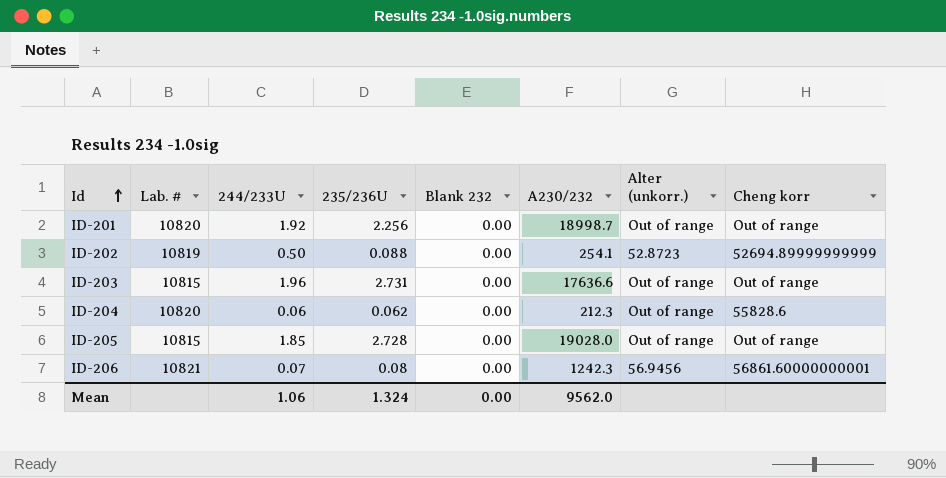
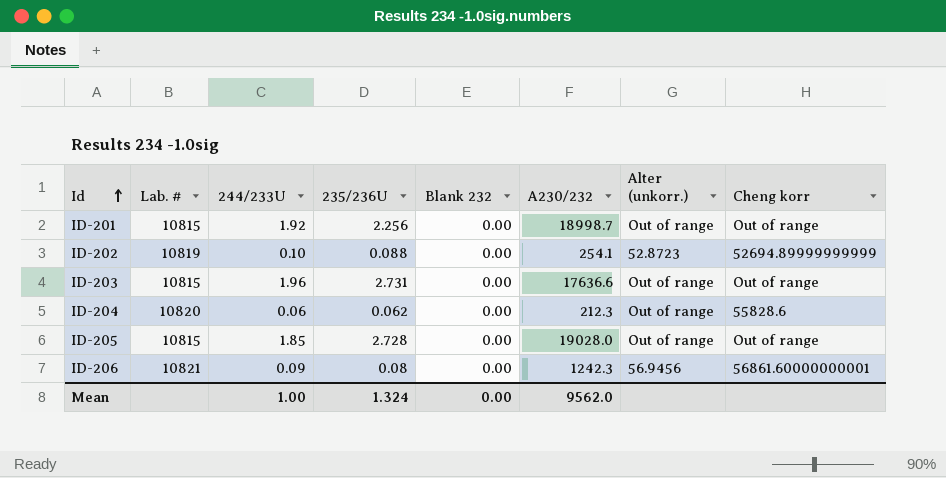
ID-201 | Lab. #: 10820 -> 10815
ID-202 | 244/233U: 0.50 -> 0.10
ID-206 | 244/233U: 0.07 -> 0.09
Mean | 244/233U: 1.06 -> 1.00

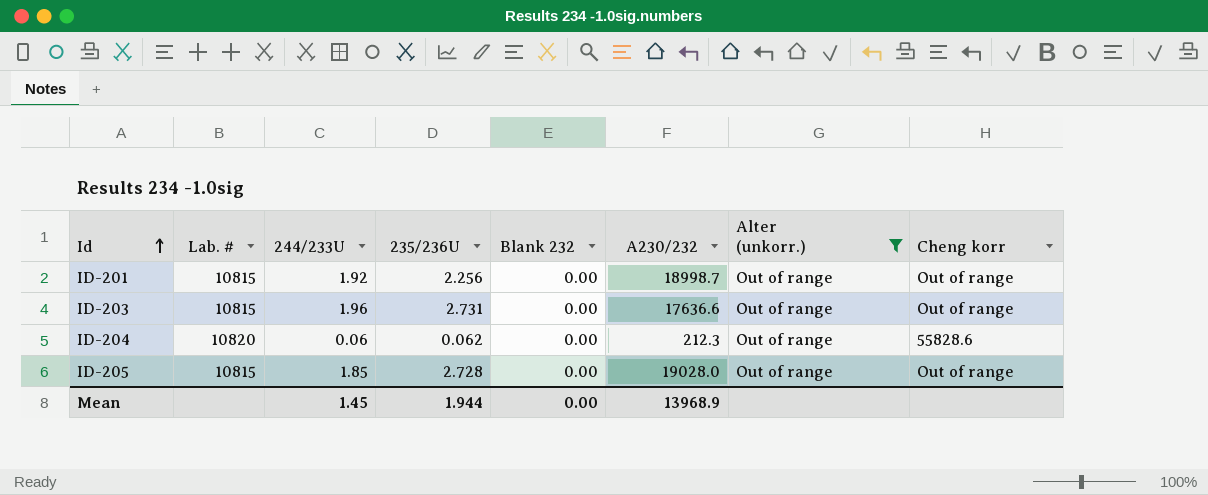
filter: none -> Alter (unkorr.) = Out of range
Mean | 244/233U: 1.00 -> 1.45
Mean | 235/236U: 1.324 -> 1.944
Mean | A230/232: 9562.0 -> 13968.9

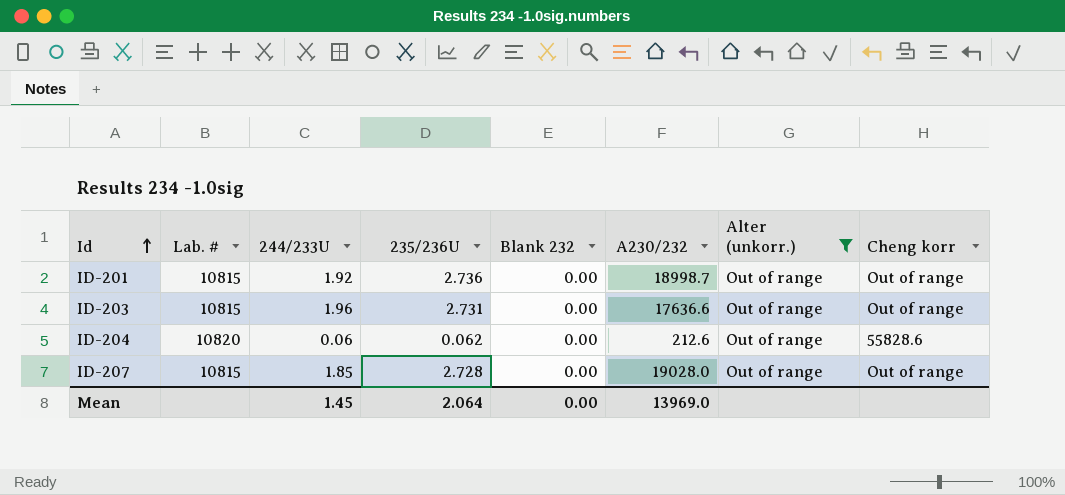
row ID-205: 10815 | 1.85 | 2.728 | 0.00 | 19028.0 | Out of range | Out of range -> none
ID-201 | 235/236U: 2.256 -> 2.736
ID-204 | A230/232: 212.3 -> 212.6
row ID-207: none -> 10815 | 1.85 | 2.728 | 0.00 | 19028.0 | Out of range | Out of range
Mean | 235/236U: 1.944 -> 2.064
Mean | A230/232: 13968.9 -> 13969.0

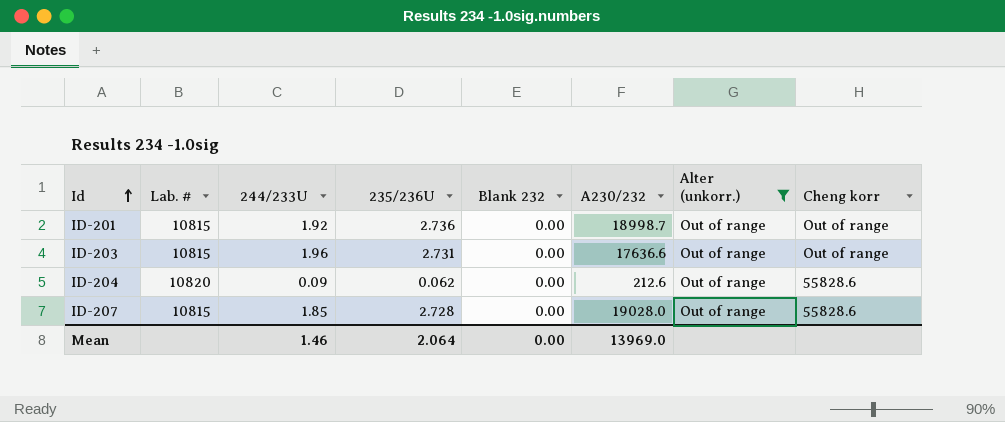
ID-204 | 244/233U: 0.06 -> 0.09
ID-207 | Cheng korr: Out of range -> 55828.6
Mean | 244/233U: 1.45 -> 1.46

